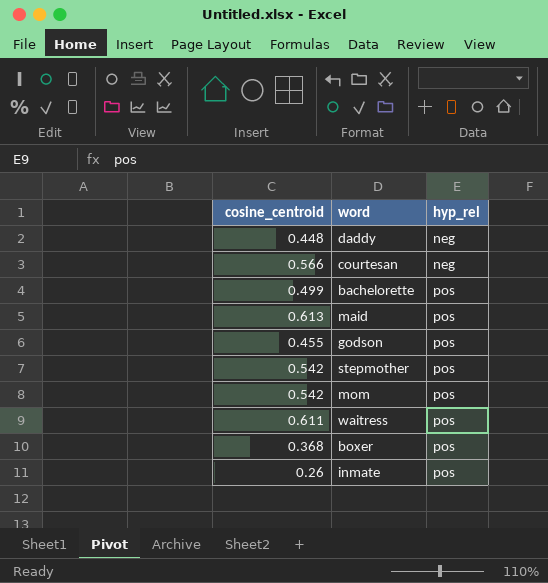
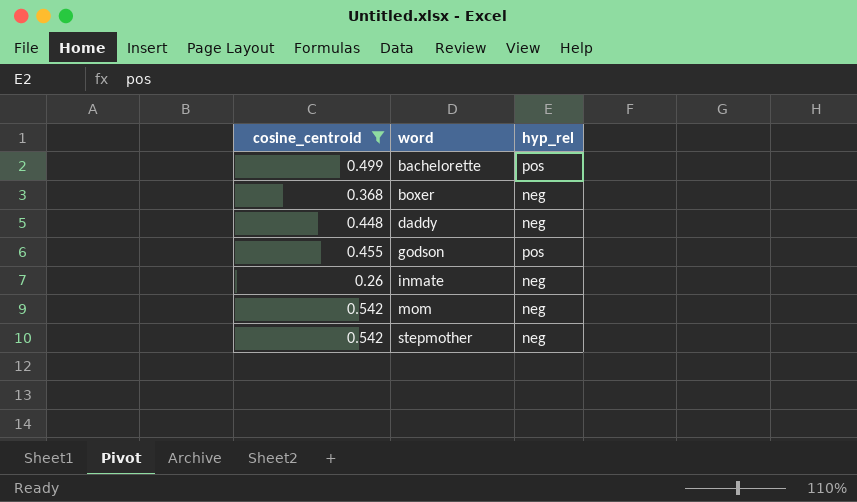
filter: none -> cosine_centroid <= 0.542
row order: hyp_rel ascending -> word ascending
boxer | hyp_rel: pos -> neg
inmate | hyp_rel: pos -> neg
mom | hyp_rel: pos -> neg
stepmother | hyp_rel: pos -> neg

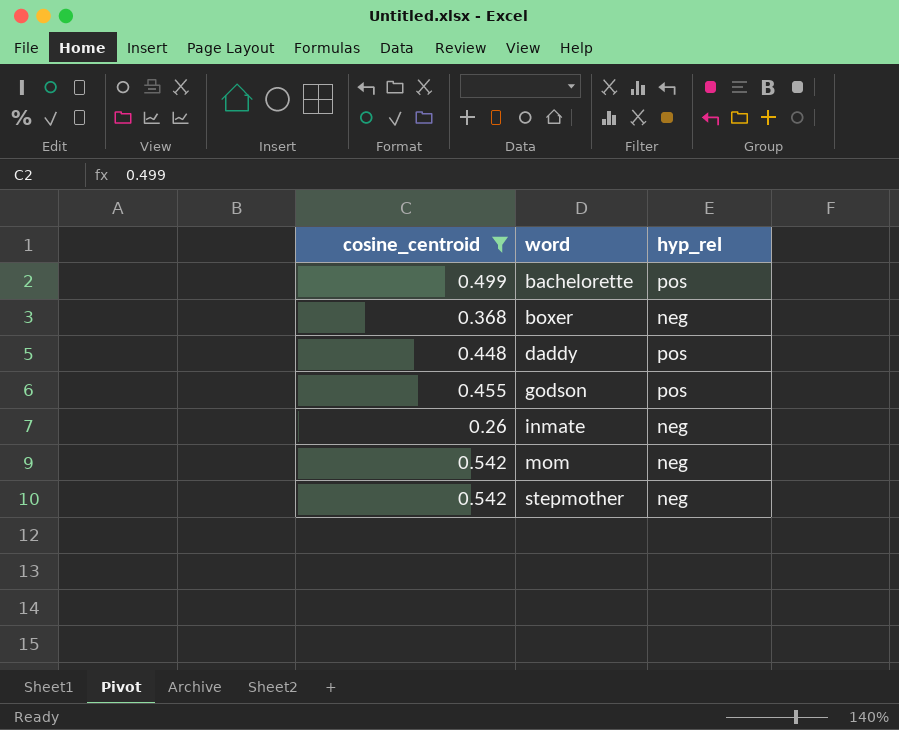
daddy | hyp_rel: neg -> pos

